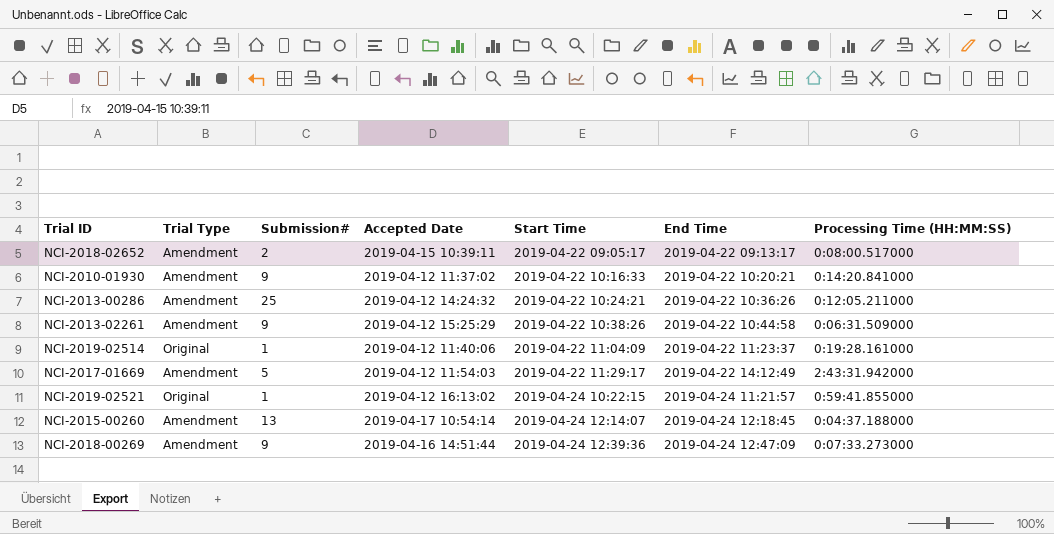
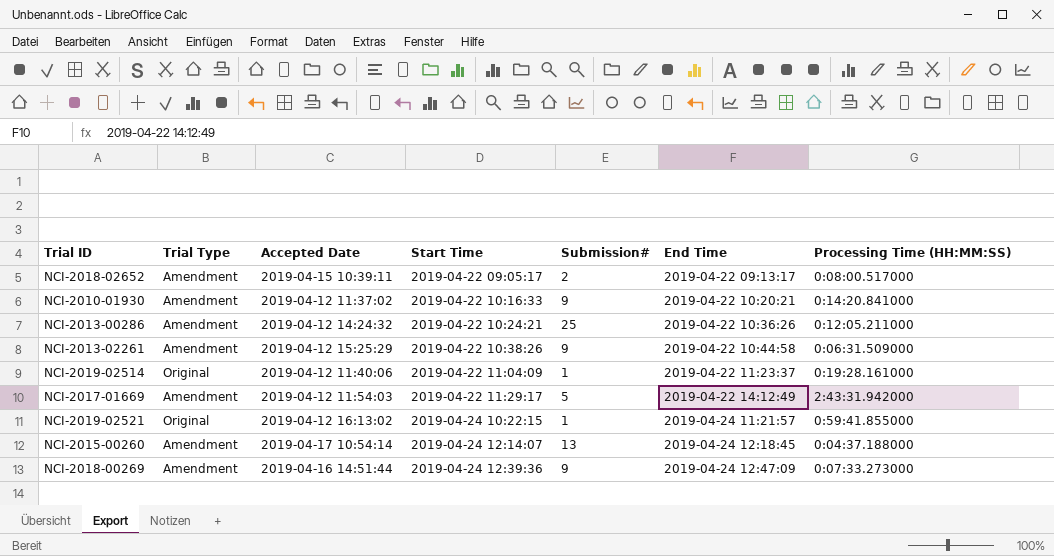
column Submission# | position: 3 -> 5

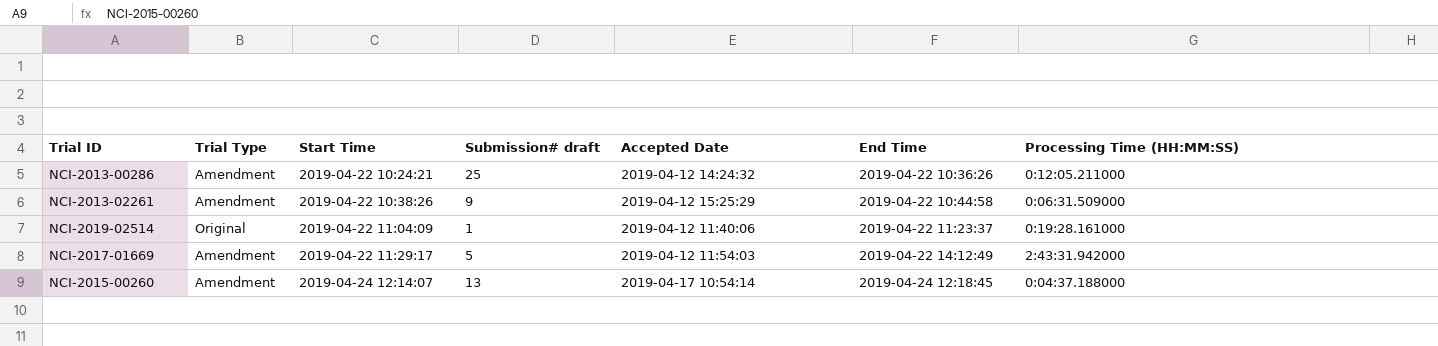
column name: Submission# -> Submission# draft
column Accepted Date | position: 3 -> 5
row NCI-2018-02652: Amendment | 2019-04-15 10:39:11 | 2019-04-22 09:05:17 | 2 | 2019-04-22 09:13:17 | 0:08:00.517000 -> none
row NCI-2010-01930: Amendment | 2019-04-12 11:37:02 | 2019-04-22 10:16:33 | 9 | 2019-04-22 10:20:21 | 0:14:20.841000 -> none
row NCI-2019-02521: Original | 2019-04-12 16:13:02 | 2019-04-24 10:22:15 | 1 | 2019-04-24 11:21:57 | 0:59:41.855000 -> none
row NCI-2018-00269: Amendment | 2019-04-16 14:51:44 | 2019-04-24 12:39:36 | 9 | 2019-04-24 12:47:09 | 0:07:33.273000 -> none

